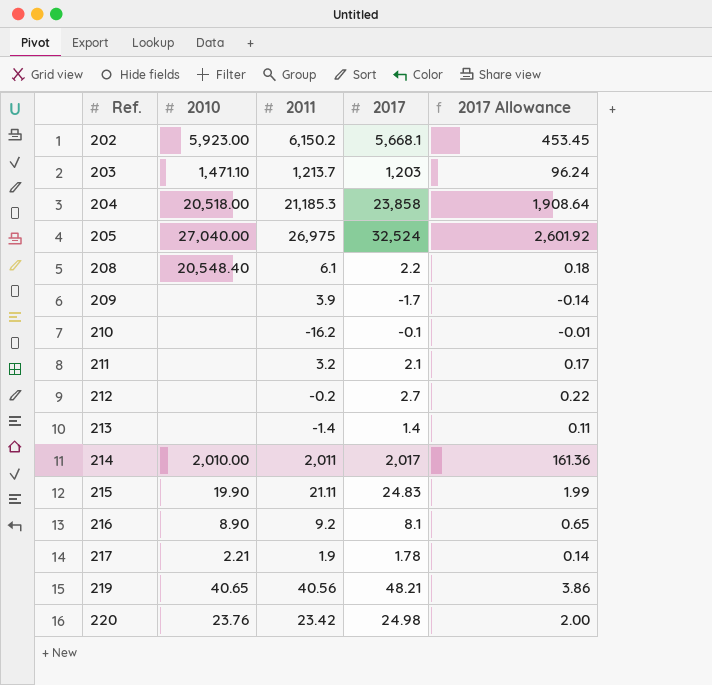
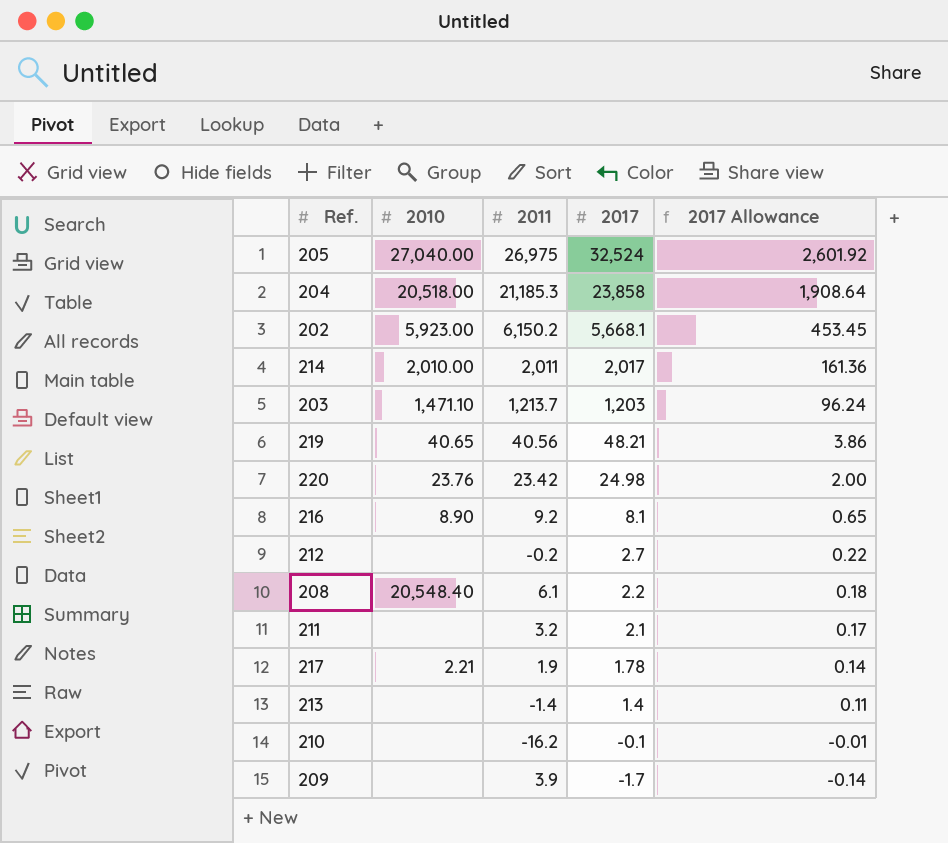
row order: Ref. ascending -> 2017 descending
row 215: 19.90 | 21.11 | 24.83 | 1.99 -> none

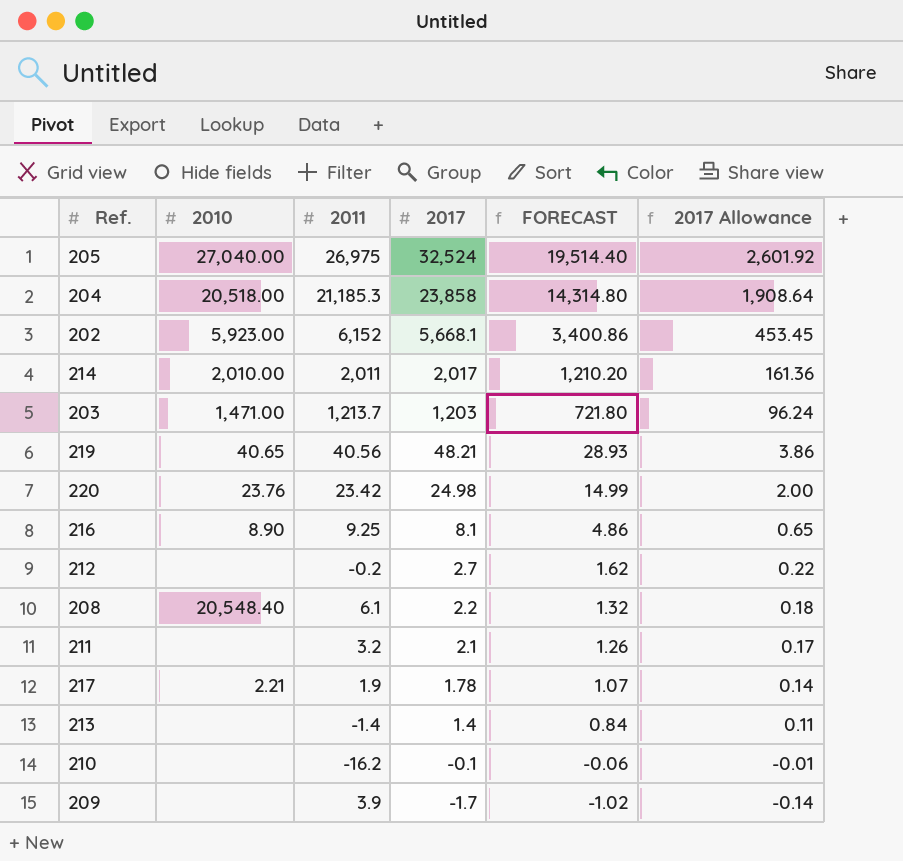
column FORECAST | formula: none -> [2017] * 0.6
202 | 2011: 6,150.2 -> 6,152
203 | 2010: 1,471.10 -> 1,471.00
216 | 2011: 9.2 -> 9.25

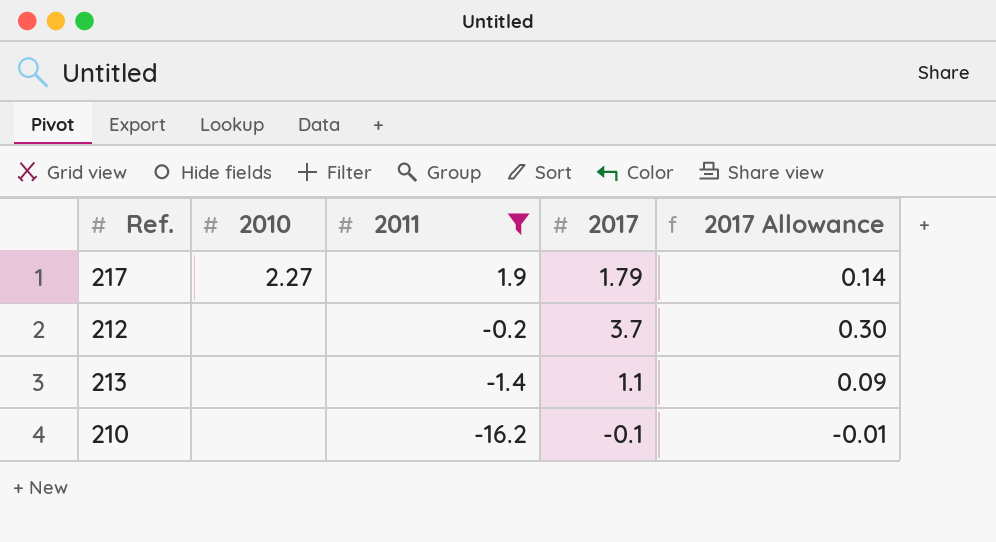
filter: none -> 2011 <= 1.9
row order: 2017 descending -> 2011 descending
column FORECAST | formula: [2017] * 0.6 -> none
217 | 2010: 2.21 -> 2.27
217 | 2017: 1.78 -> 1.79
212 | 2017: 2.7 -> 3.7
212 | 2017 Allowance: 0.22 -> 0.30
213 | 2017: 1.4 -> 1.1
213 | 2017 Allowance: 0.11 -> 0.09

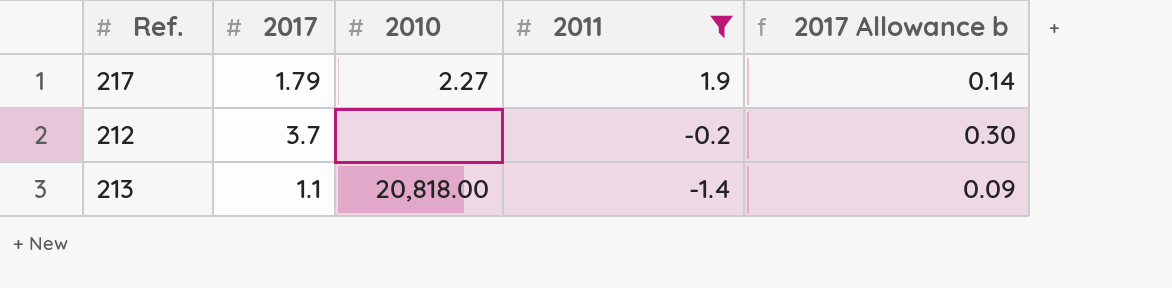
column 2017 | position: 4 -> 2
column name: 2017 Allowance -> 2017 Allowance b
row 210: none | -16.2 | -0.1 | -0.01 -> none
213 | 2010: none -> 20,818.00

